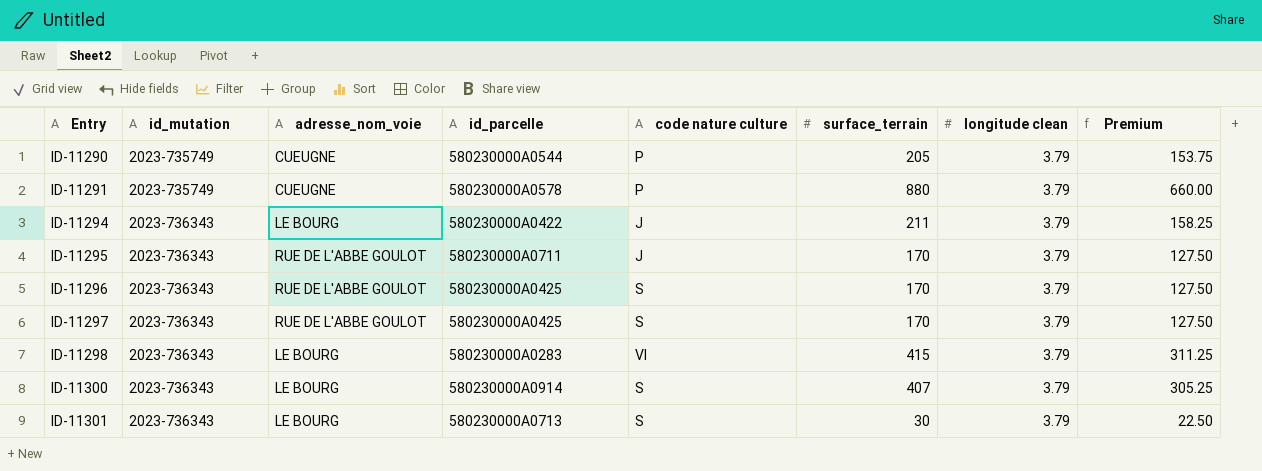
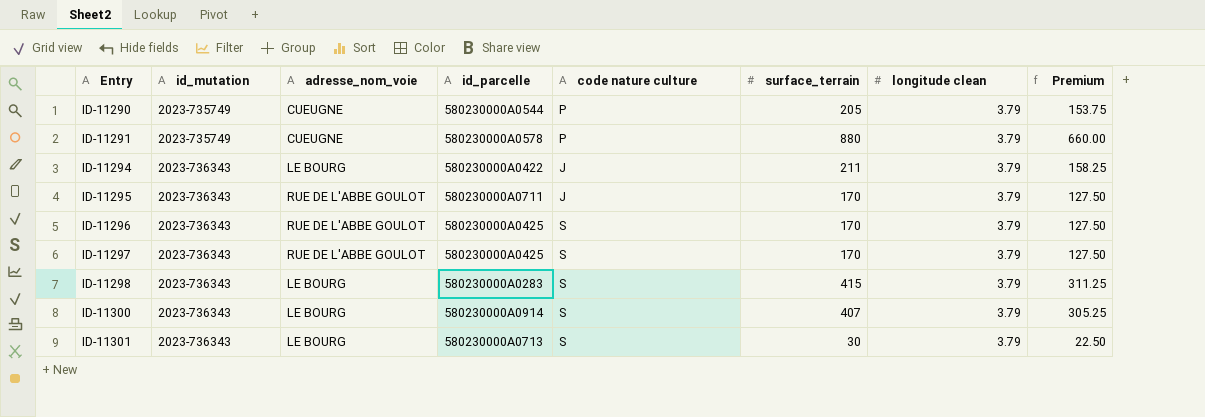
ID-11298 | code nature culture: VI -> S

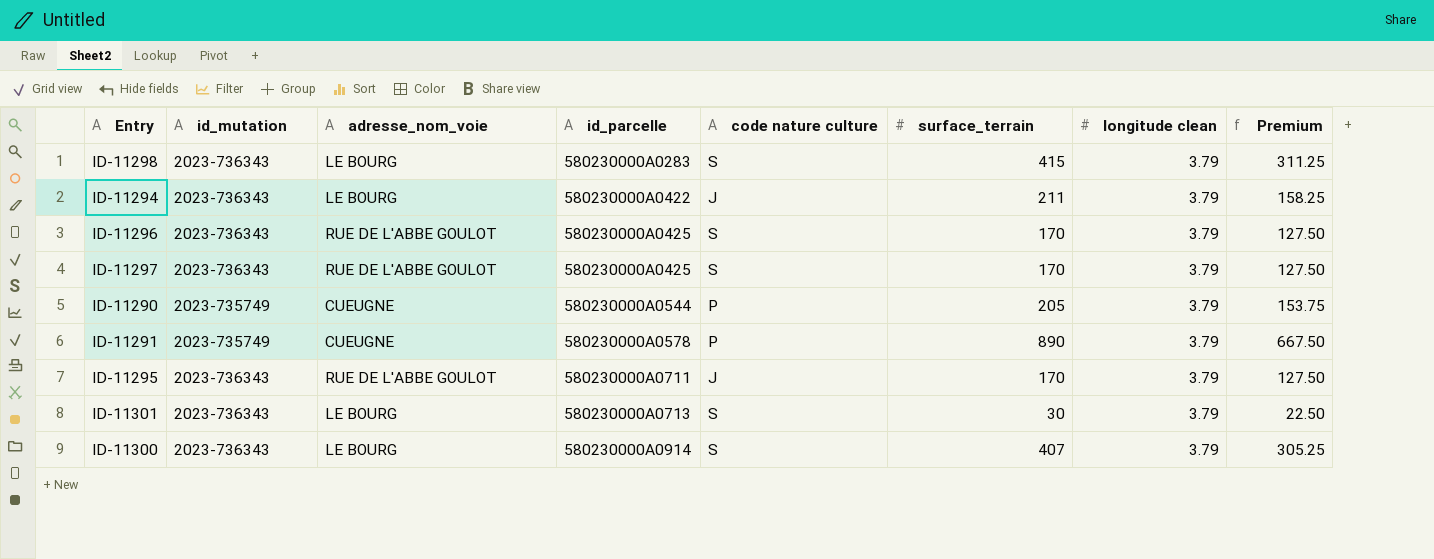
row order: Entry ascending -> id_parcelle ascending
ID-11291 | surface_terrain: 880 -> 890
ID-11291 | Premium: 660.00 -> 667.50

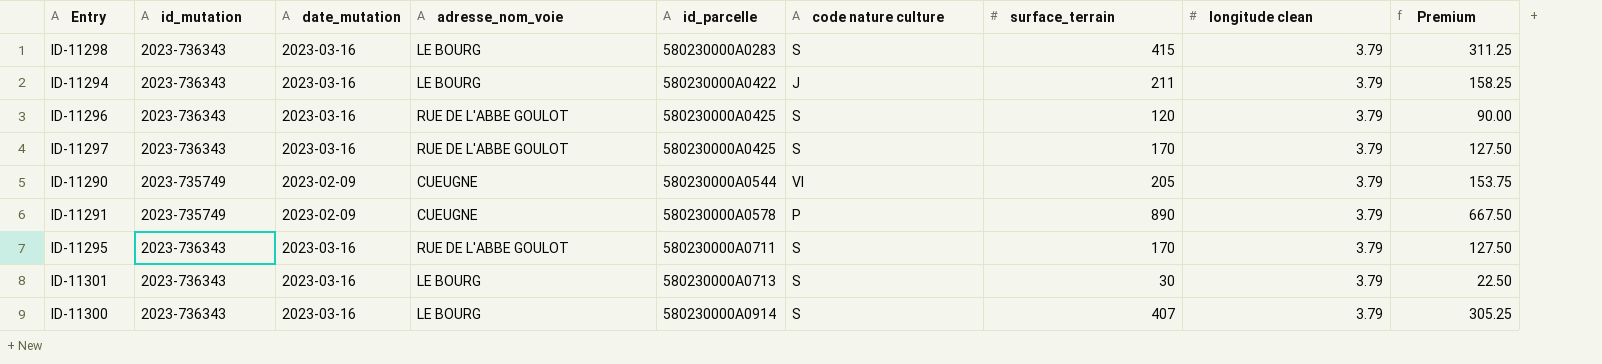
column date_mutation | position: none -> 3
ID-11296 | surface_terrain: 170 -> 120
ID-11296 | Premium: 127.50 -> 90.00
ID-11290 | code nature culture: P -> VI
ID-11295 | code nature culture: J -> S

